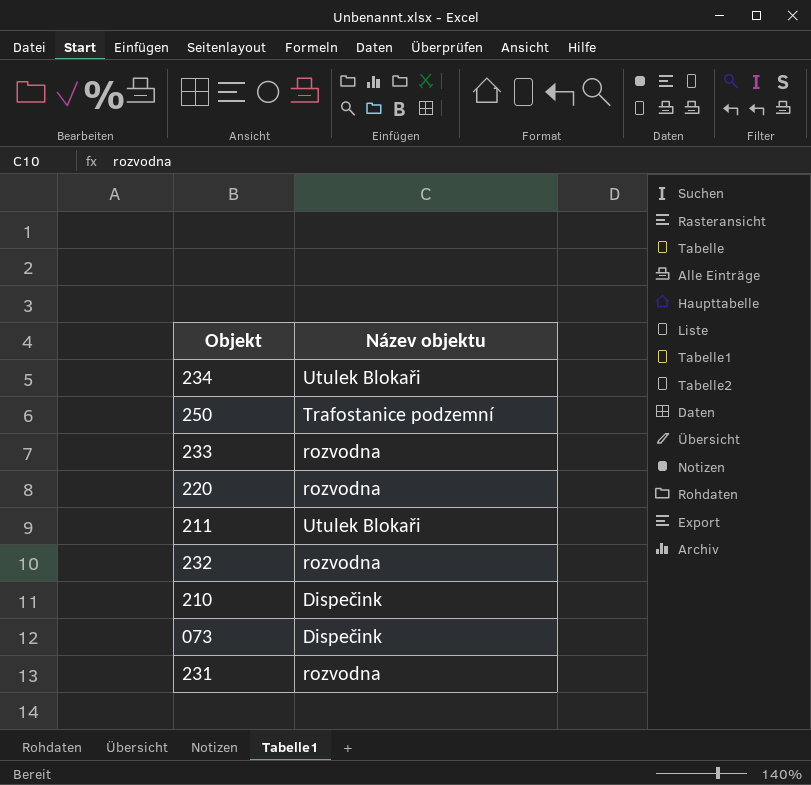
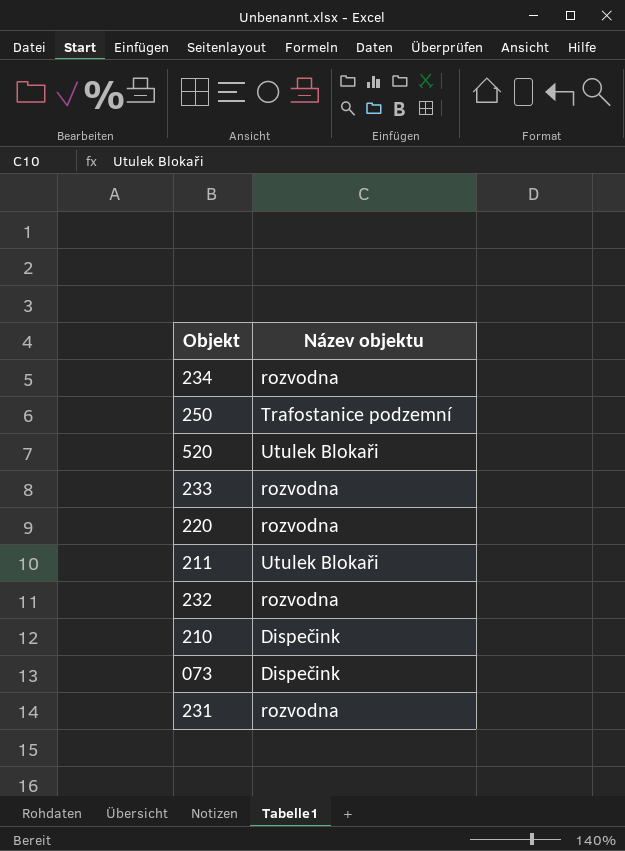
234 | Název objektu: Utulek Blokaři -> rozvodna
row 520: none -> Utulek Blokaři

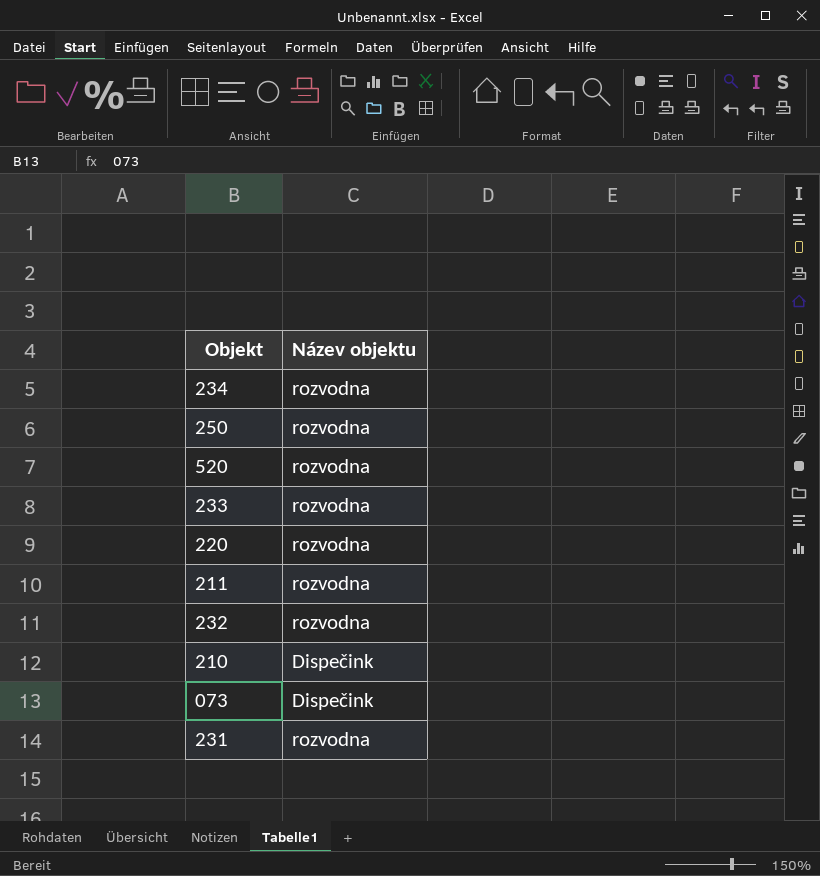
250 | Název objektu: Trafostanice podzemní -> rozvodna
520 | Název objektu: Utulek Blokaři -> rozvodna
211 | Název objektu: Utulek Blokaři -> rozvodna

